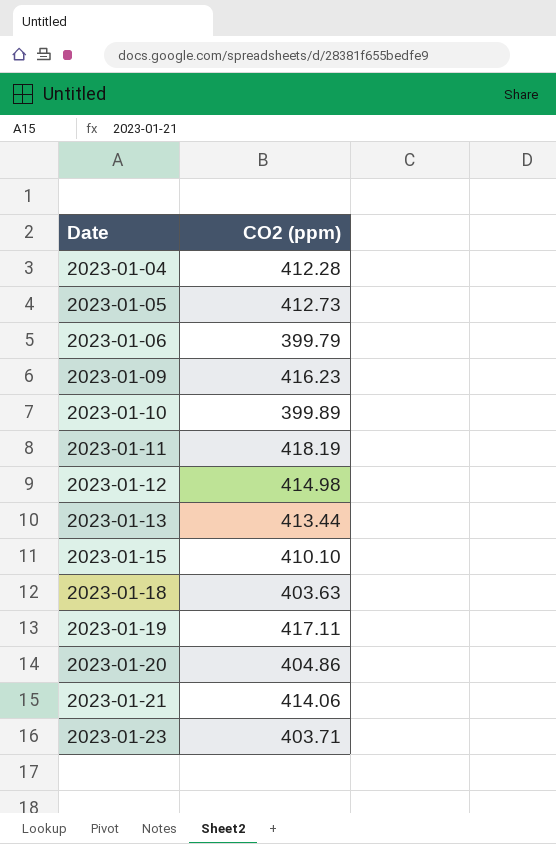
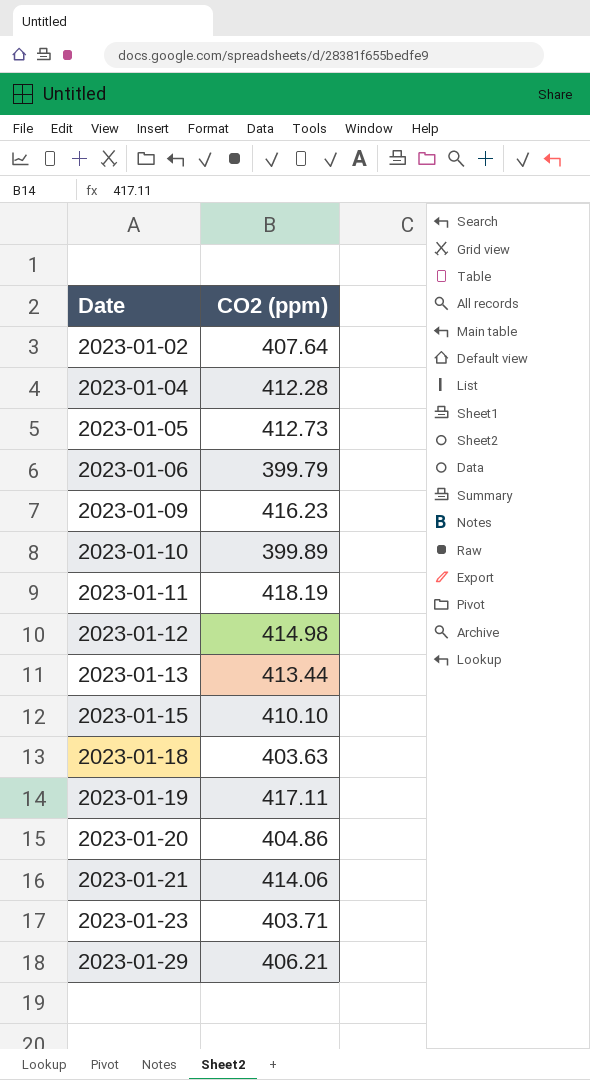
row 2023-01-02: none -> 407.64
row 2023-01-29: none -> 406.21

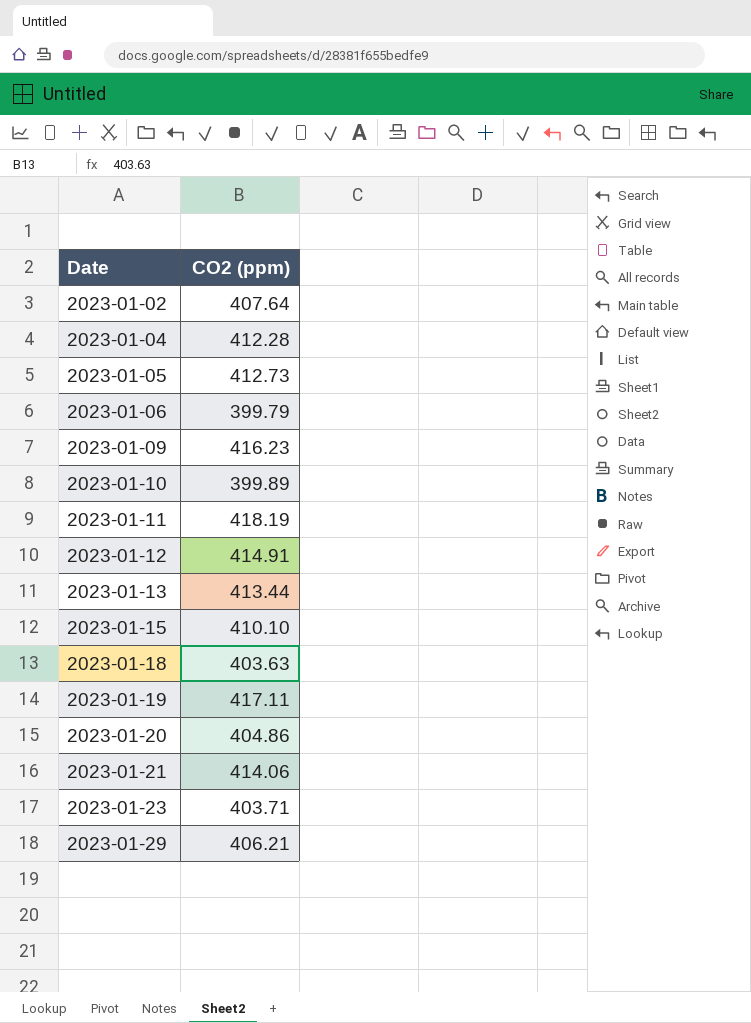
2023-01-12 | CO2 (ppm): 414.98 -> 414.91

